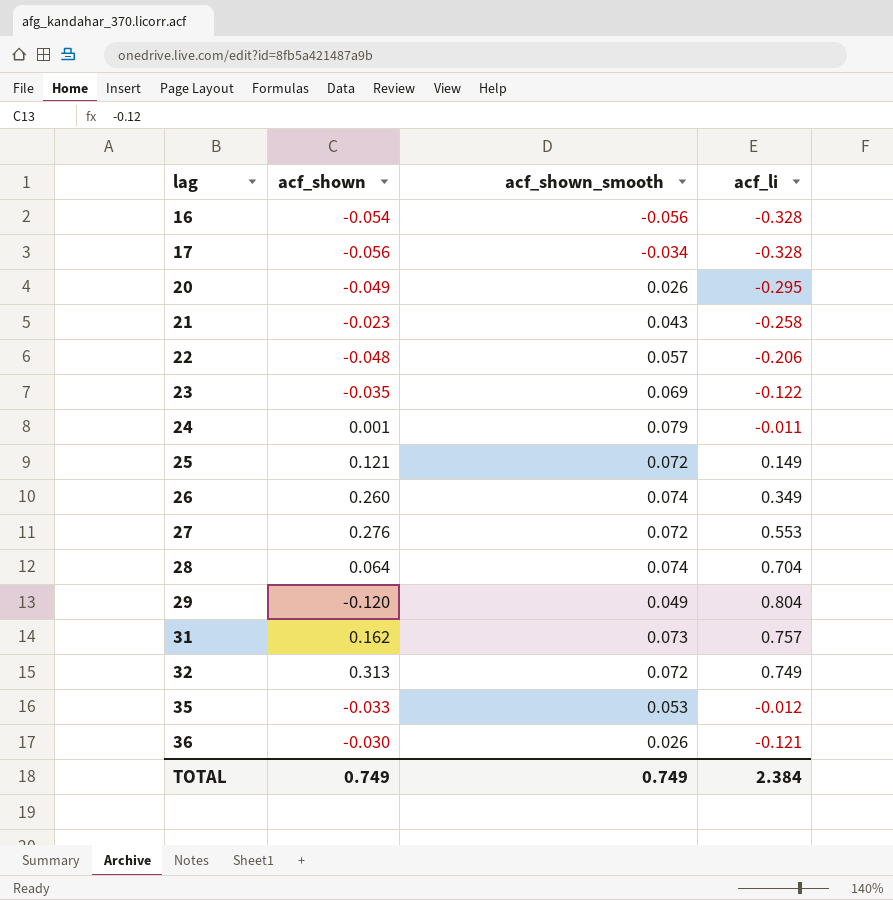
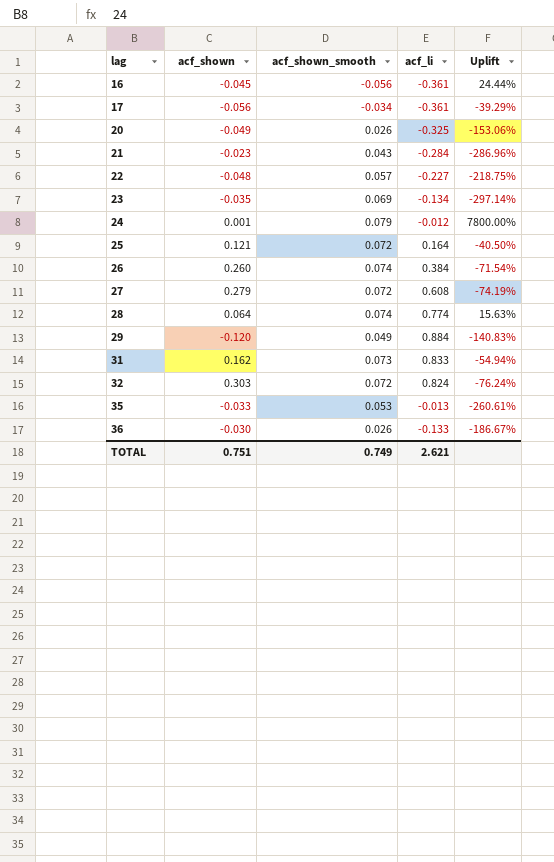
column Uplift | formula: none -> ([acf_shown_smooth] - [acf_shown]) / [acf_shown]
16 | acf_shown: -0.054 -> -0.045
16 | acf_li: -0.328 -> -0.361
17 | acf_li: -0.328 -> -0.361
20 | acf_li: -0.295 -> -0.325
21 | acf_li: -0.258 -> -0.284
22 | acf_li: -0.206 -> -0.227
23 | acf_li: -0.122 -> -0.134
24 | acf_li: -0.011 -> -0.012
25 | acf_li: 0.149 -> 0.164
26 | acf_li: 0.349 -> 0.384
27 | acf_shown: 0.276 -> 0.279
27 | acf_li: 0.553 -> 0.608
28 | acf_li: 0.704 -> 0.774
29 | acf_li: 0.804 -> 0.884
31 | acf_li: 0.757 -> 0.833
32 | acf_shown: 0.313 -> 0.303
32 | acf_li: 0.749 -> 0.824
35 | acf_li: -0.012 -> -0.013
36 | acf_li: -0.121 -> -0.133
TOTAL | acf_shown: 0.749 -> 0.751
TOTAL | acf_li: 2.384 -> 2.621

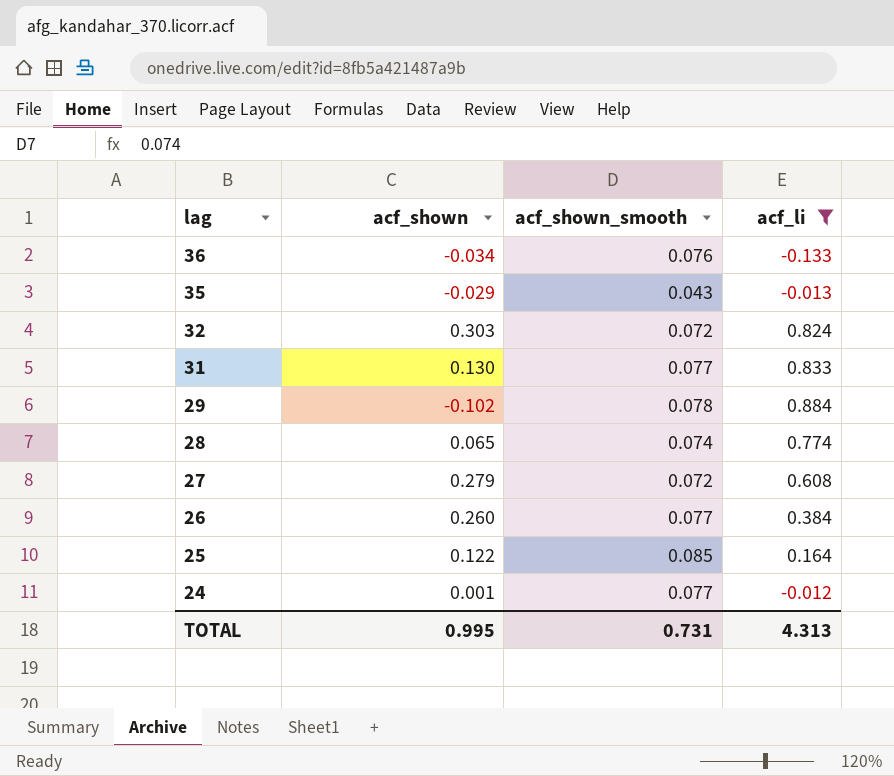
filter: none -> acf_li >= -0.133
row order: lag ascending -> lag descending
column Uplift | formula: ([acf_shown_smooth] - [acf_shown]) / [acf_shown] -> none
36 | acf_shown: -0.030 -> -0.034
36 | acf_shown_smooth: 0.026 -> 0.076
35 | acf_shown: -0.033 -> -0.029
35 | acf_shown_smooth: 0.053 -> 0.043
31 | acf_shown: 0.162 -> 0.130
31 | acf_shown_smooth: 0.073 -> 0.077
29 | acf_shown: -0.120 -> -0.102
29 | acf_shown_smooth: 0.049 -> 0.078
28 | acf_shown: 0.064 -> 0.065
26 | acf_shown_smooth: 0.074 -> 0.077
25 | acf_shown: 0.121 -> 0.122
25 | acf_shown_smooth: 0.072 -> 0.085
24 | acf_shown_smooth: 0.079 -> 0.077
TOTAL | acf_shown: 0.751 -> 0.995
TOTAL | acf_shown_smooth: 0.749 -> 0.731
TOTAL | acf_li: 2.621 -> 4.313

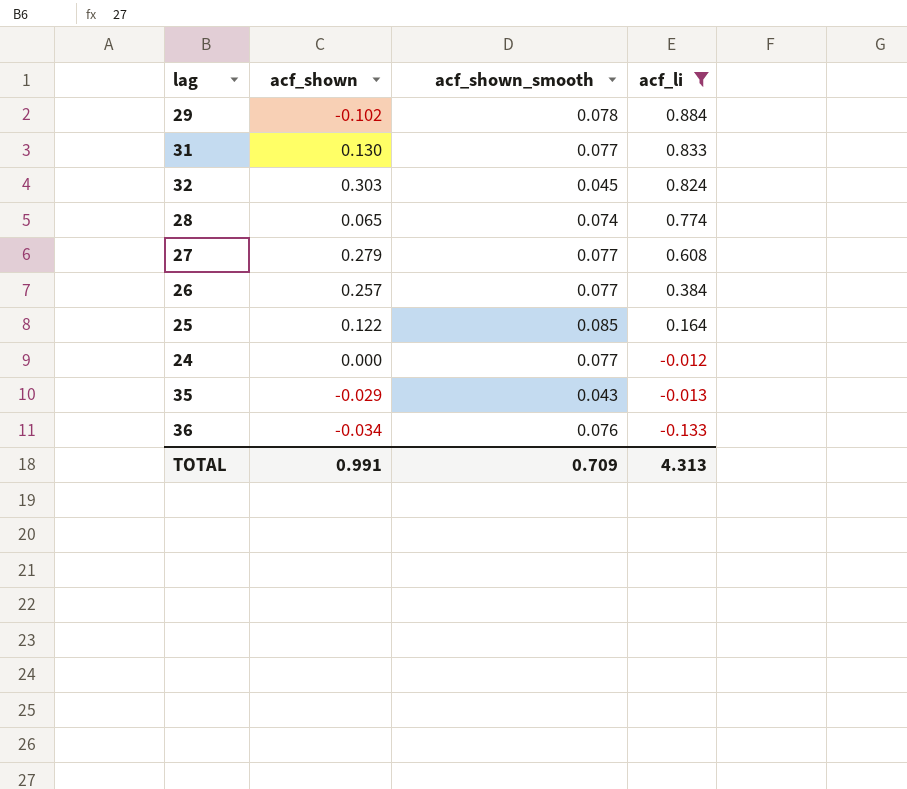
row order: lag descending -> acf_li descending
32 | acf_shown_smooth: 0.072 -> 0.045
27 | acf_shown_smooth: 0.072 -> 0.077
26 | acf_shown: 0.260 -> 0.257
24 | acf_shown: 0.001 -> 0.000
TOTAL | acf_shown: 0.995 -> 0.991
TOTAL | acf_shown_smooth: 0.731 -> 0.709

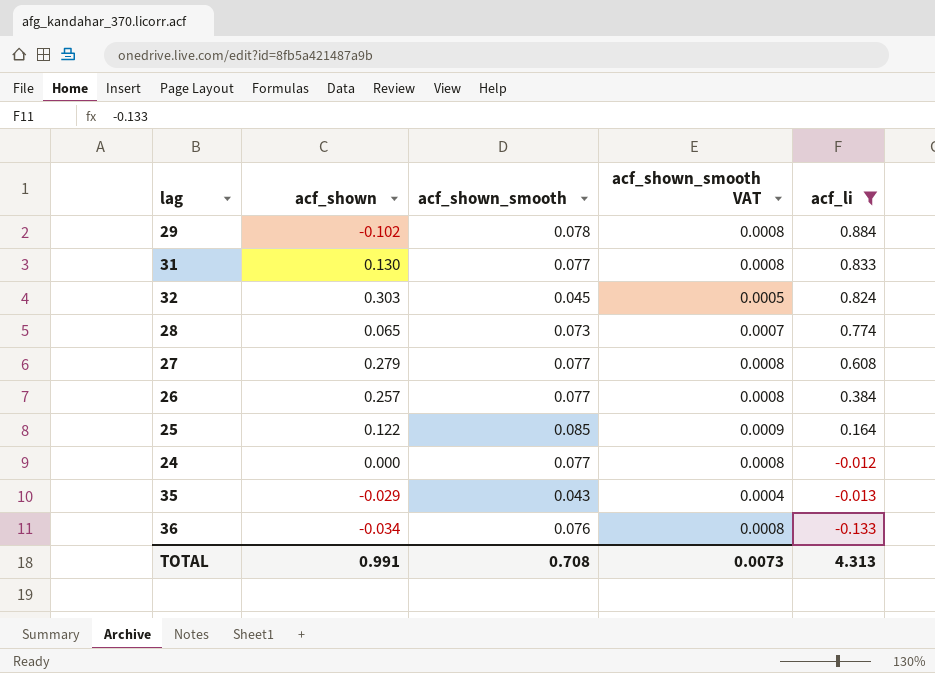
column acf_shown_smooth VAT | formula: none -> [acf_shown_smooth] * 0.01
28 | acf_shown_smooth: 0.074 -> 0.073
TOTAL | acf_shown_smooth: 0.709 -> 0.708

